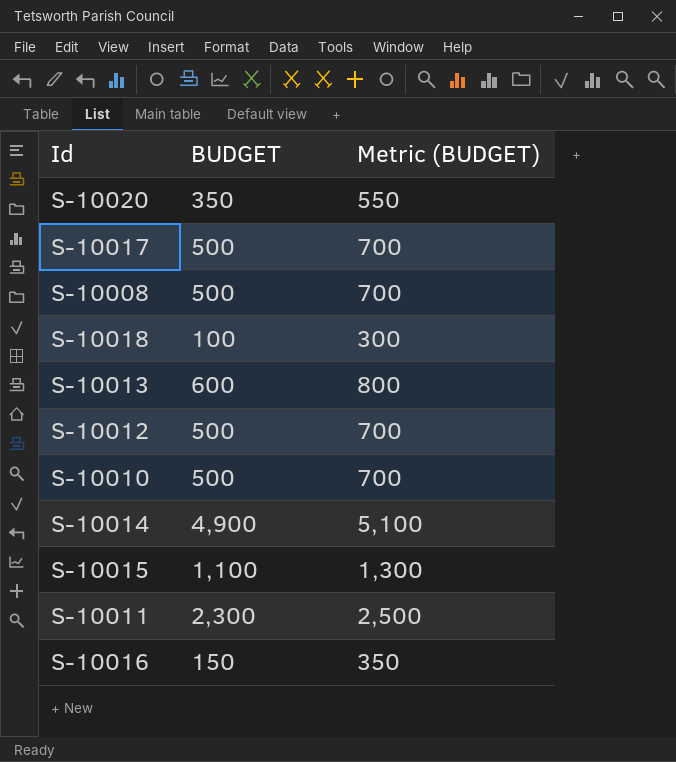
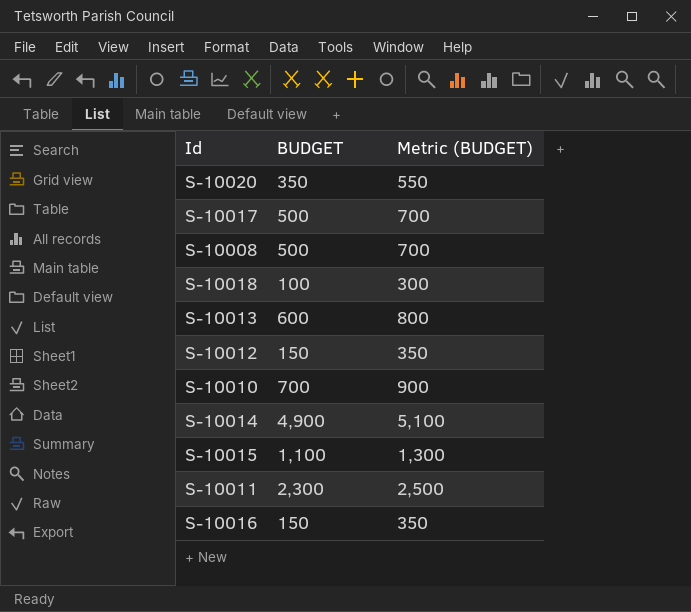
S-10012 | BUDGET: 500 -> 150
S-10012 | Metric (BUDGET): 700 -> 350
S-10010 | BUDGET: 500 -> 700
S-10010 | Metric (BUDGET): 700 -> 900

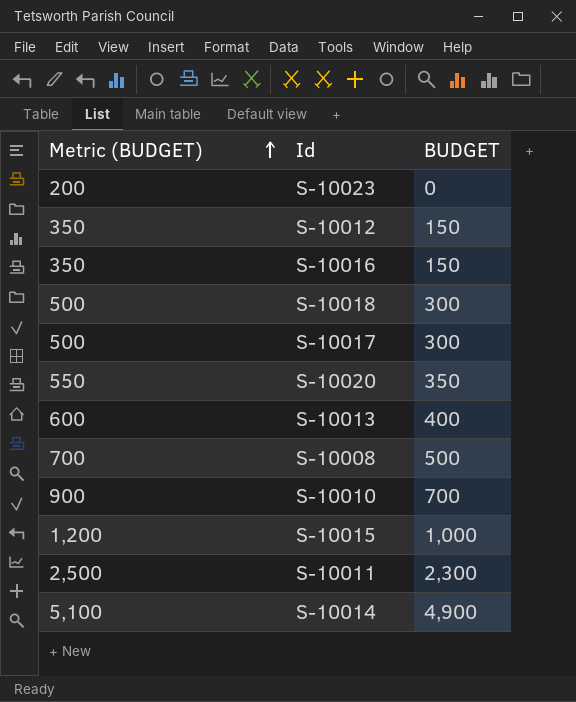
row order: none -> Metric (BUDGET) ascending
column Metric (BUDGET) | position: 3 -> 1
row S-10023: none -> 200 | 0
S-10018 | Metric (BUDGET): 300 -> 500
S-10018 | BUDGET: 100 -> 300
S-10017 | Metric (BUDGET): 700 -> 500
S-10017 | BUDGET: 500 -> 300
S-10013 | Metric (BUDGET): 800 -> 600
S-10013 | BUDGET: 600 -> 400
S-10015 | Metric (BUDGET): 1,300 -> 1,200
S-10015 | BUDGET: 1,100 -> 1,000

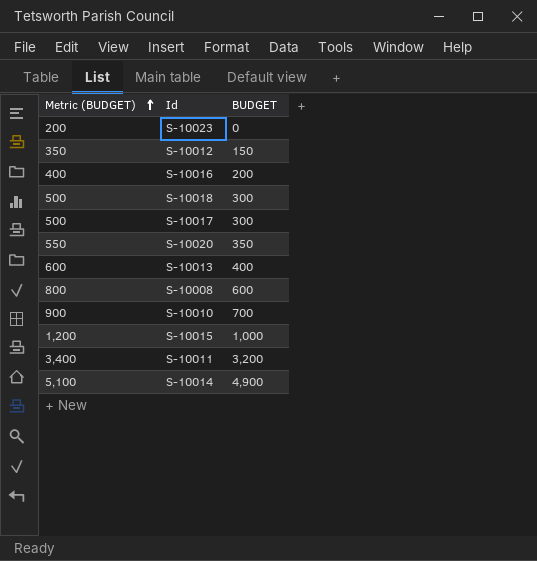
S-10016 | Metric (BUDGET): 350 -> 400
S-10016 | BUDGET: 150 -> 200
S-10008 | Metric (BUDGET): 700 -> 800
S-10008 | BUDGET: 500 -> 600
S-10011 | Metric (BUDGET): 2,500 -> 3,400
S-10011 | BUDGET: 2,300 -> 3,200

